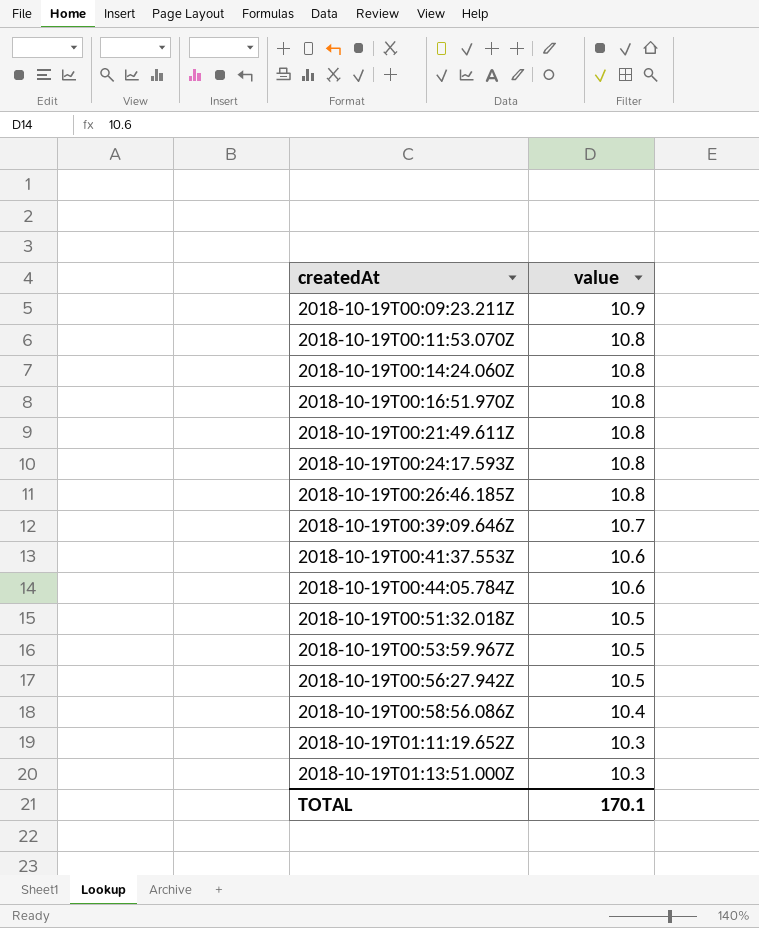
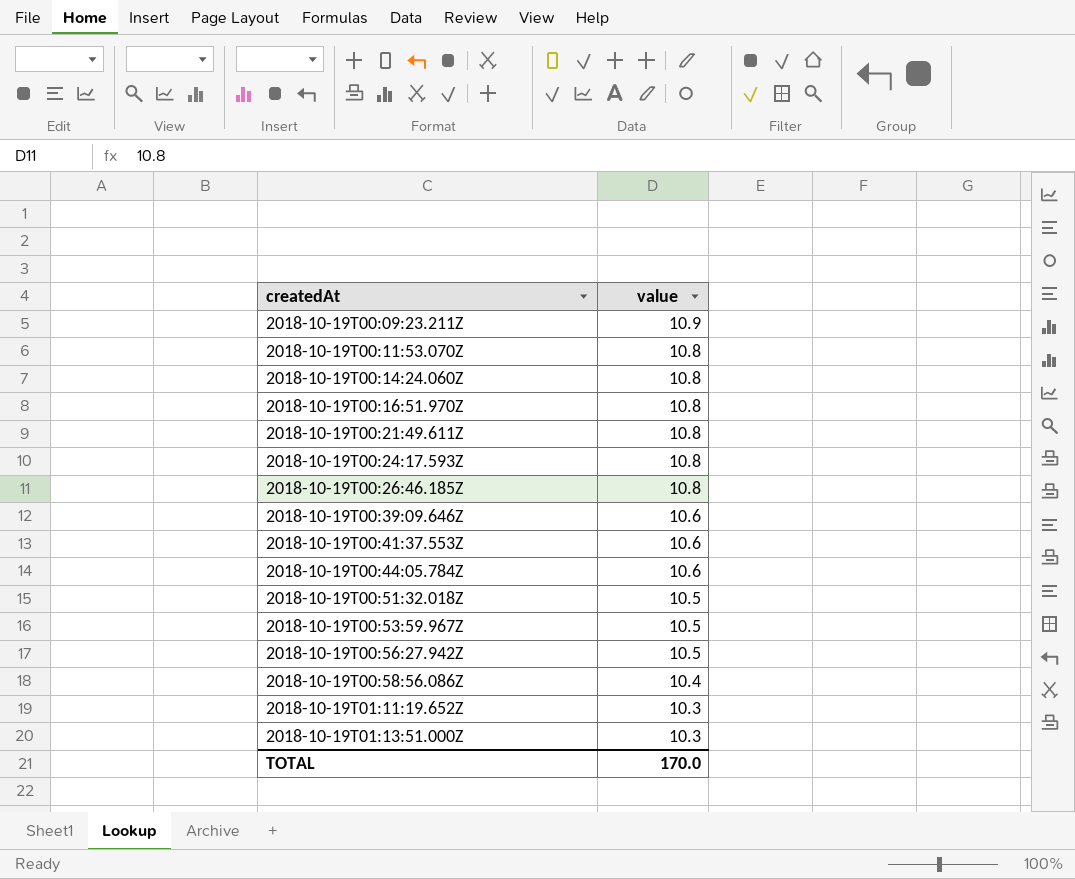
2018-10-19T00:39:09.646Z | value: 10.7 -> 10.6
TOTAL | value: 170.1 -> 170.0

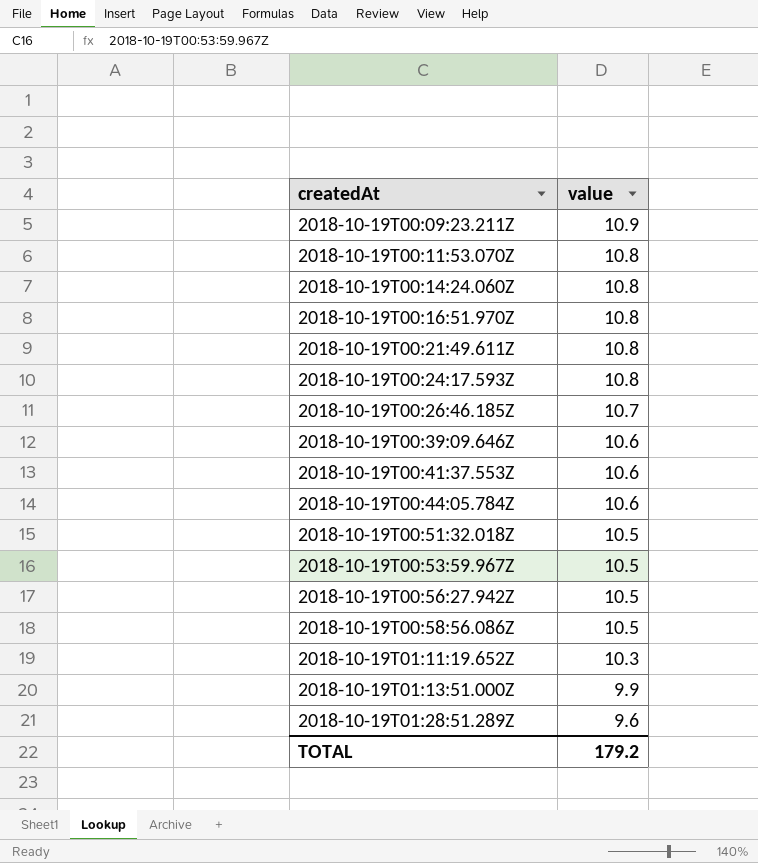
2018-10-19T00:26:46.185Z | value: 10.8 -> 10.7
2018-10-19T00:58:56.086Z | value: 10.4 -> 10.5
2018-10-19T01:13:51.000Z | value: 10.3 -> 9.9
row 2018-10-19T01:28:51.289Z: none -> 9.6
TOTAL | value: 170.0 -> 179.2

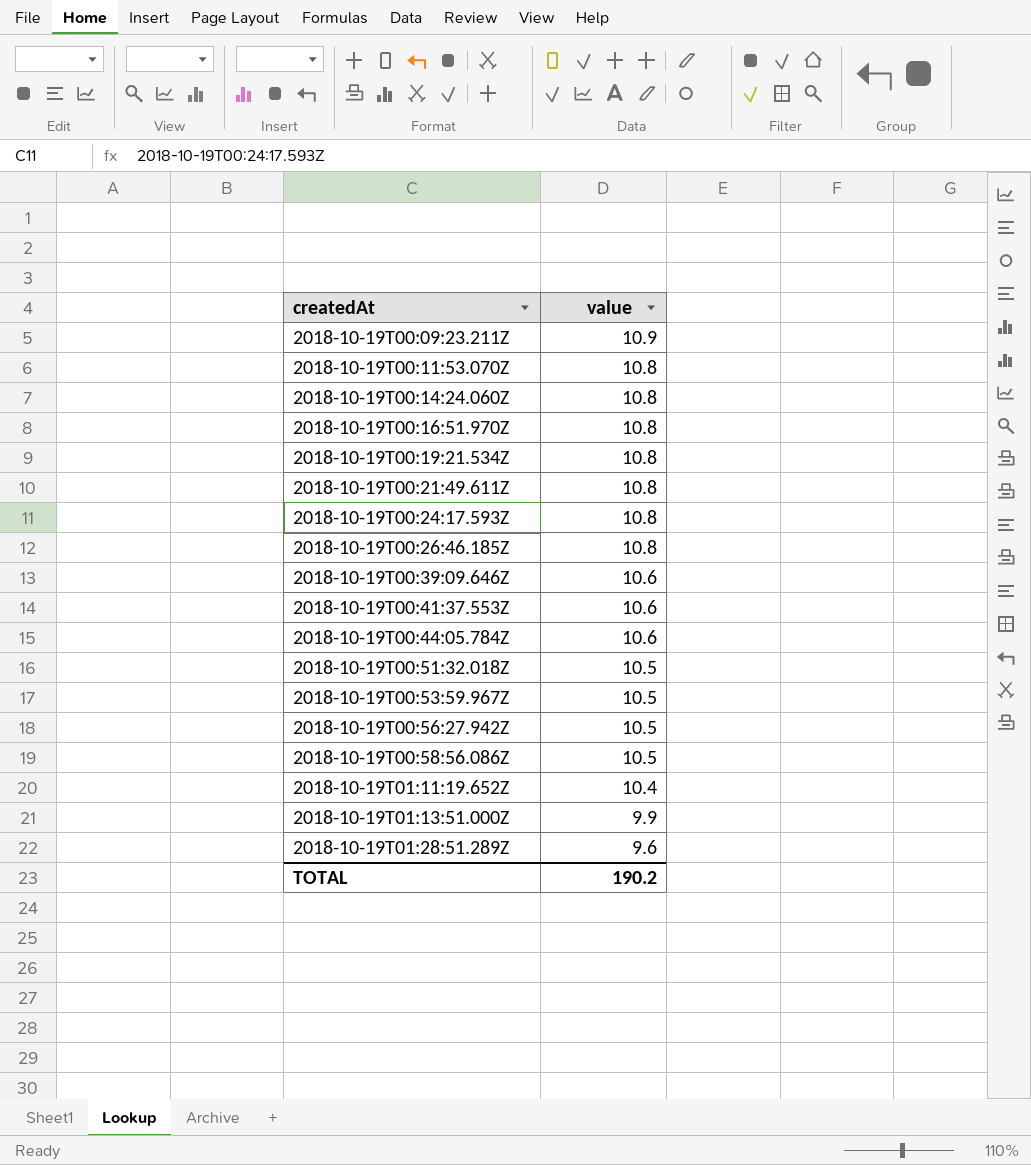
row 2018-10-19T00:19:21.534Z: none -> 10.8
2018-10-19T00:26:46.185Z | value: 10.7 -> 10.8
2018-10-19T01:11:19.652Z | value: 10.3 -> 10.4
TOTAL | value: 179.2 -> 190.2

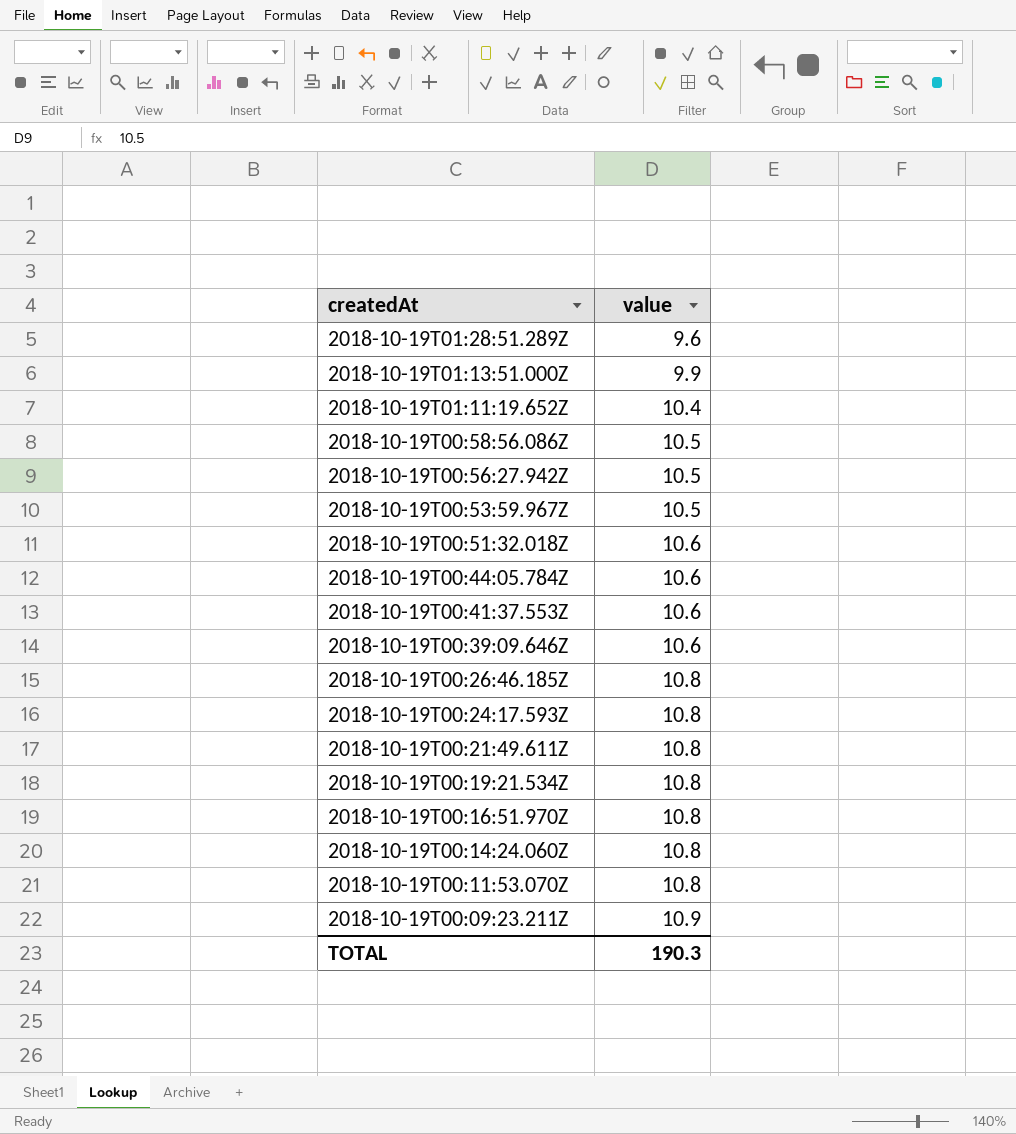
row order: createdAt ascending -> createdAt descending
2018-10-19T00:51:32.018Z | value: 10.5 -> 10.6
TOTAL | value: 190.2 -> 190.3

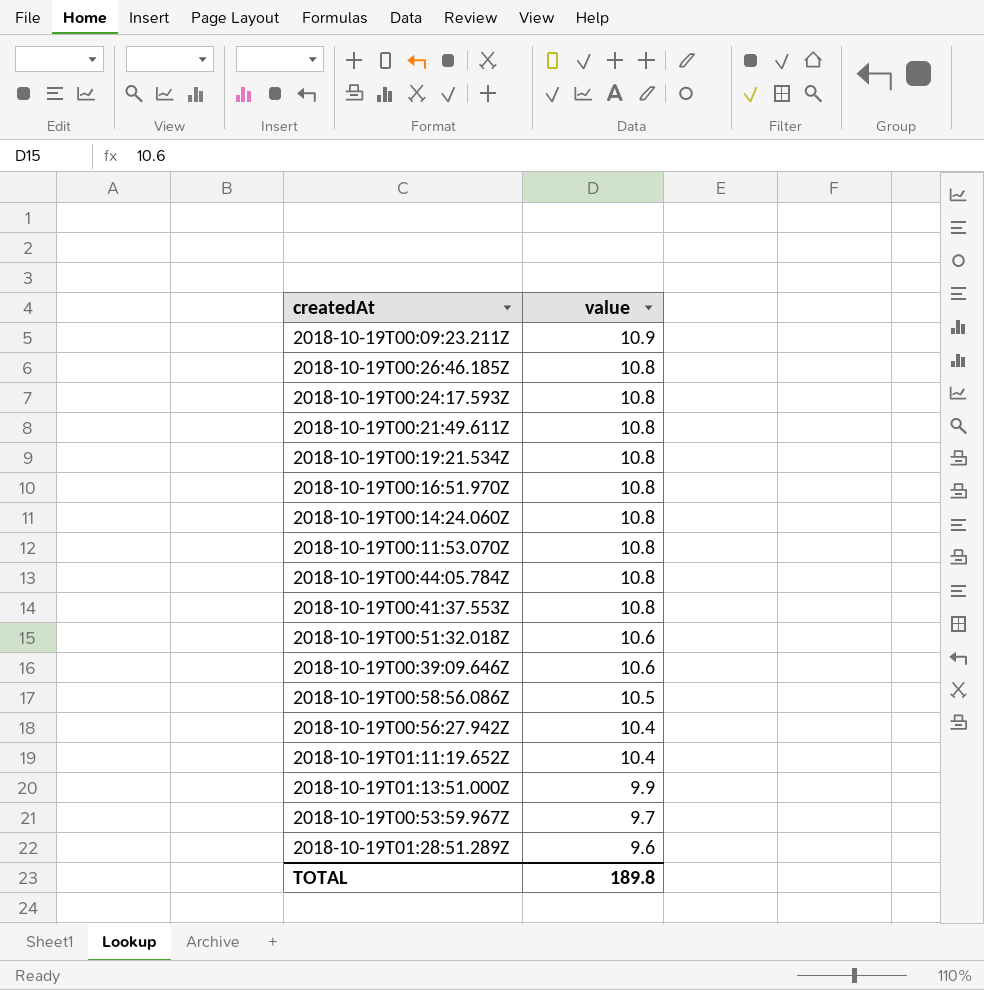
row order: createdAt descending -> value descending
2018-10-19T00:44:05.784Z | value: 10.6 -> 10.8
2018-10-19T00:41:37.553Z | value: 10.6 -> 10.8
2018-10-19T00:56:27.942Z | value: 10.5 -> 10.4
2018-10-19T00:53:59.967Z | value: 10.5 -> 9.7
TOTAL | value: 190.3 -> 189.8

